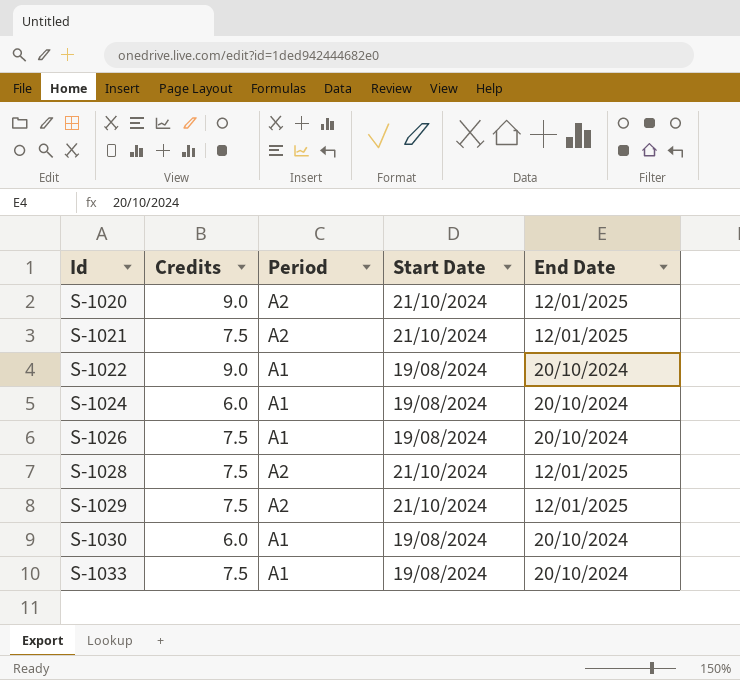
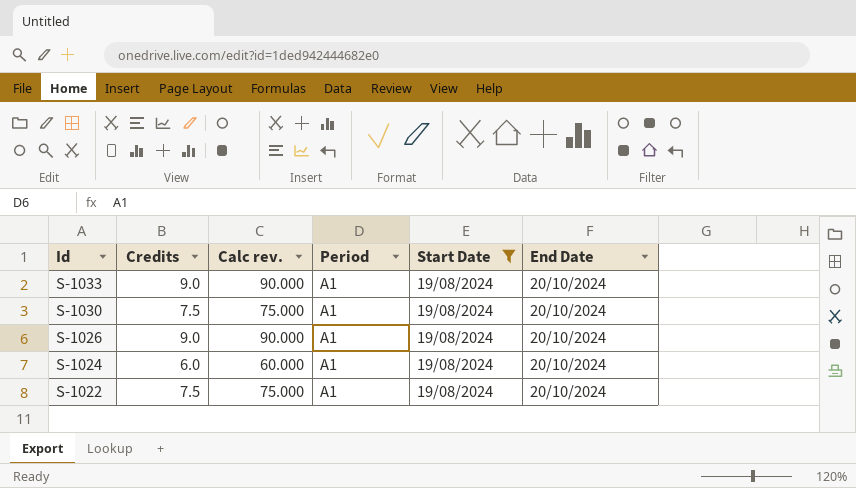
filter: none -> Start Date = 19/08/2024
row order: Id ascending -> Id descending
column Calc rev. | formula: none -> [Credits] * 10
S-1033 | Credits: 7.5 -> 9.0
S-1030 | Credits: 6.0 -> 7.5
S-1026 | Credits: 7.5 -> 9.0
S-1022 | Credits: 9.0 -> 7.5

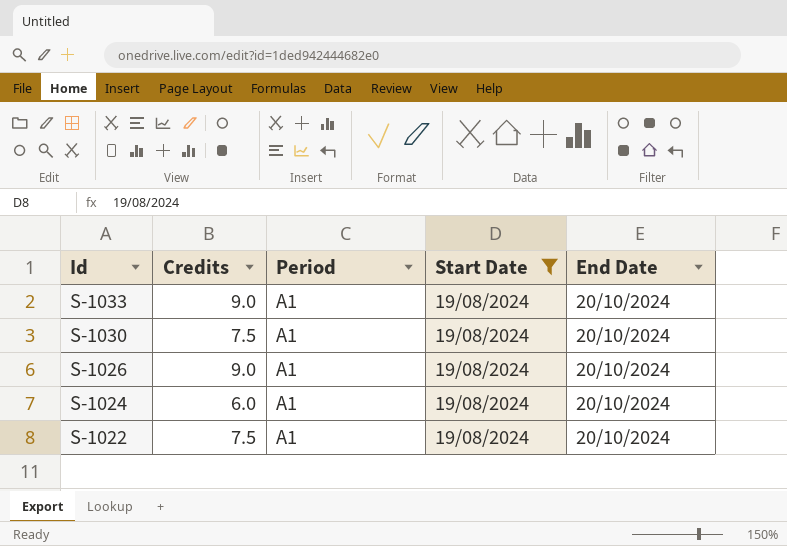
column Calc rev. | formula: [Credits] * 10 -> none

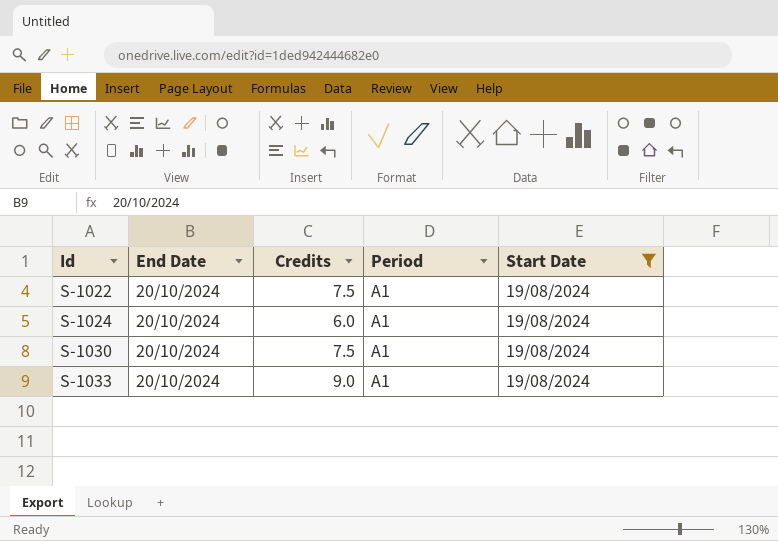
row order: Id descending -> Id ascending
column End Date | position: 5 -> 2
row S-1026: 9.0 | A1 | 19/08/2024 | 20/10/2024 -> none

